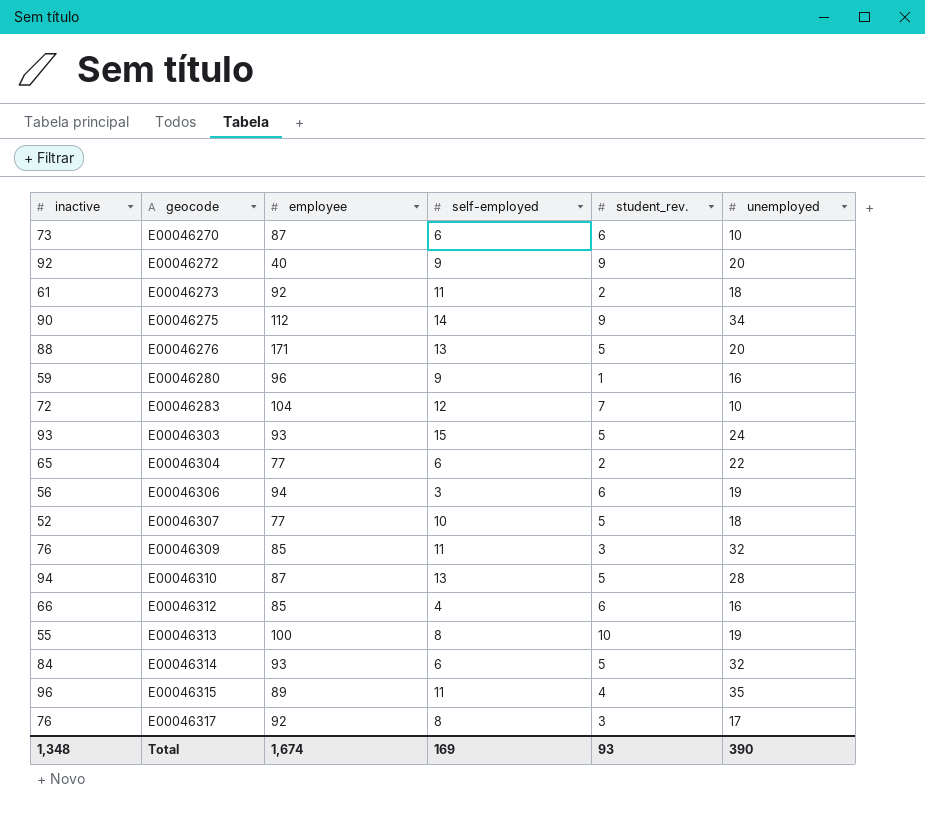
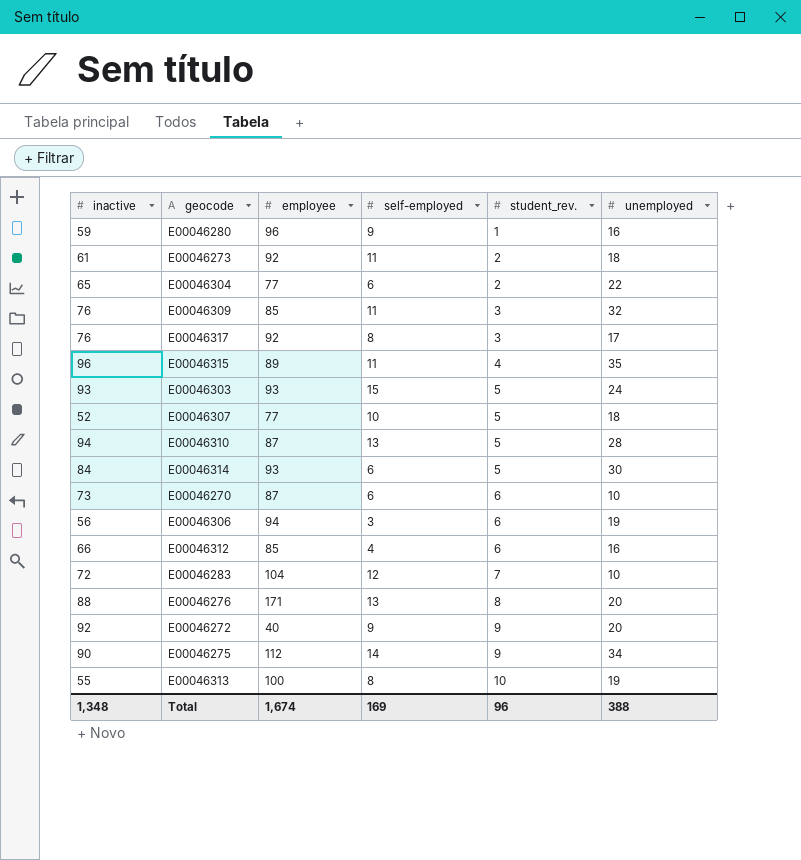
row order: geocode ascending -> student_rev. ascending
E00046314 | unemployed: 32 -> 30
E00046276 | student_rev.: 5 -> 8
Total | student_rev.: 93 -> 96
Total | unemployed: 390 -> 388

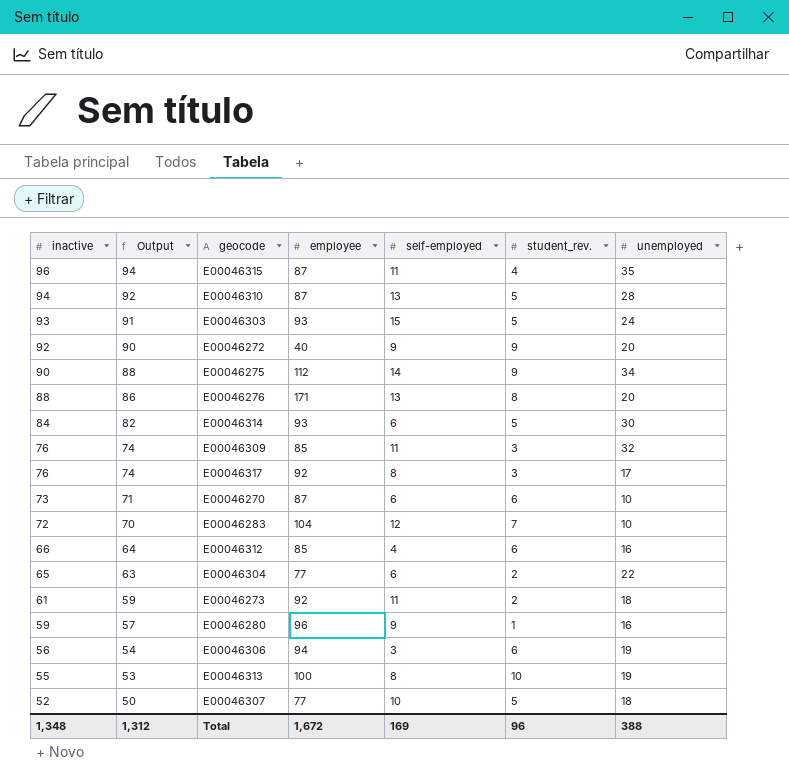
row order: student_rev. ascending -> inactive descending
column Output | formula: none -> [inactive] - 2
E00046315 | employee: 89 -> 87
Total | employee: 1,674 -> 1,672

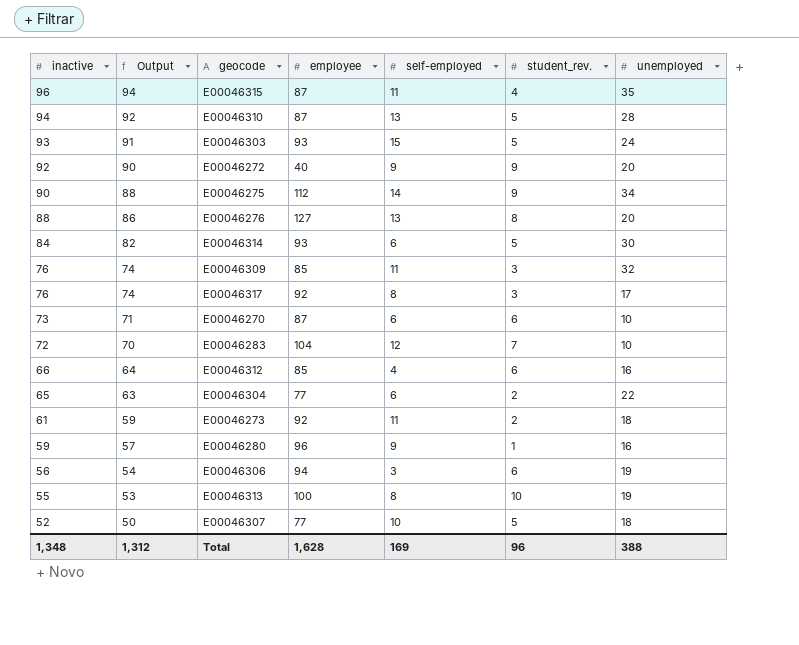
E00046276 | employee: 171 -> 127
Total | employee: 1,672 -> 1,628

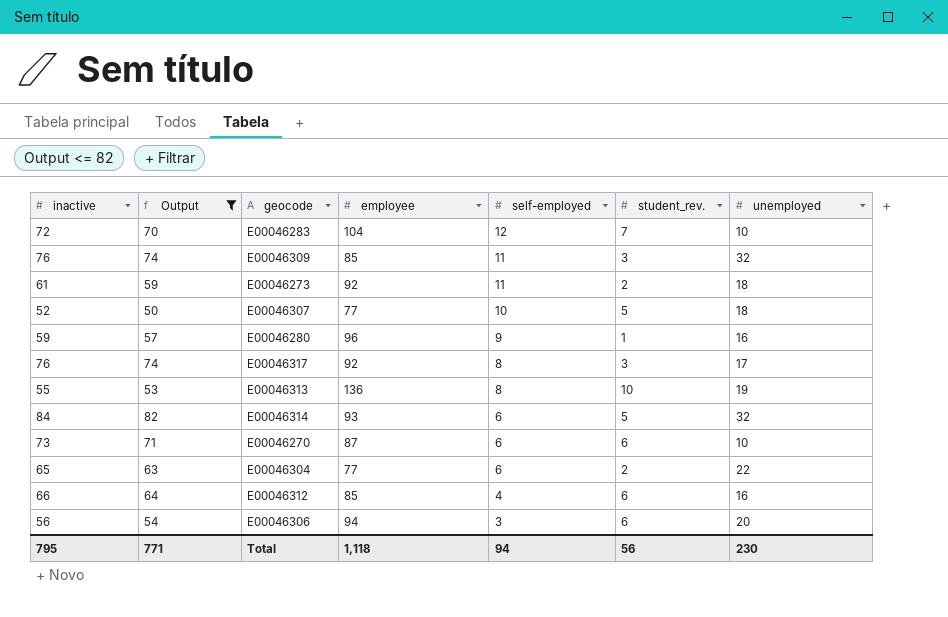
filter: none -> Output <= 82
row order: inactive descending -> self-employed descending
E00046313 | employee: 100 -> 136
E00046314 | unemployed: 30 -> 32
E00046306 | unemployed: 19 -> 20
Total | inactive: 1,348 -> 795
Total | Output: 1,312 -> 771
Total | employee: 1,628 -> 1,118
Total | self-employed: 169 -> 94
Total | student_rev.: 96 -> 56
Total | unemployed: 388 -> 230

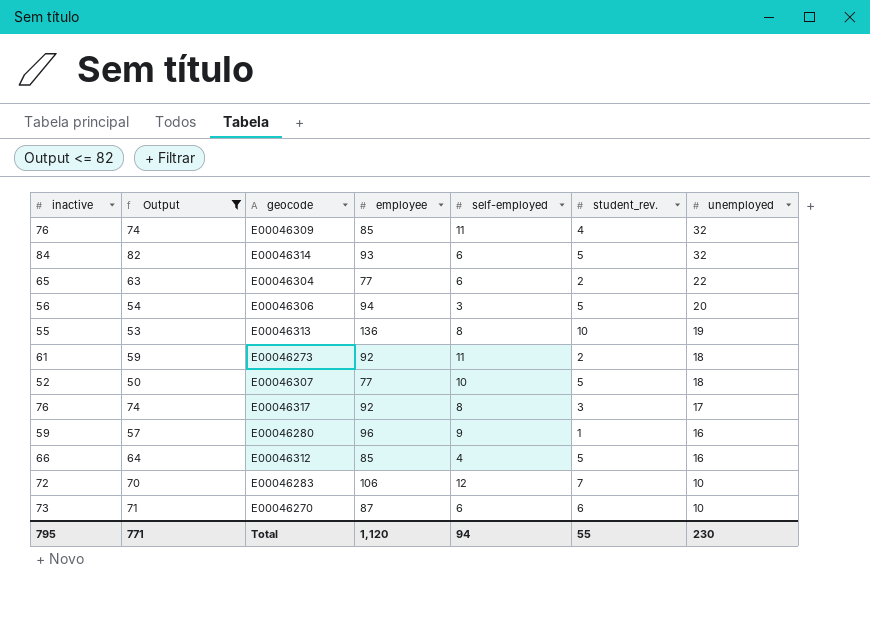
row order: self-employed descending -> unemployed descending
E00046309 | student_rev.: 3 -> 4
E00046306 | student_rev.: 6 -> 5
E00046312 | student_rev.: 6 -> 5
E00046283 | employee: 104 -> 106
Total | employee: 1,118 -> 1,120
Total | student_rev.: 56 -> 55

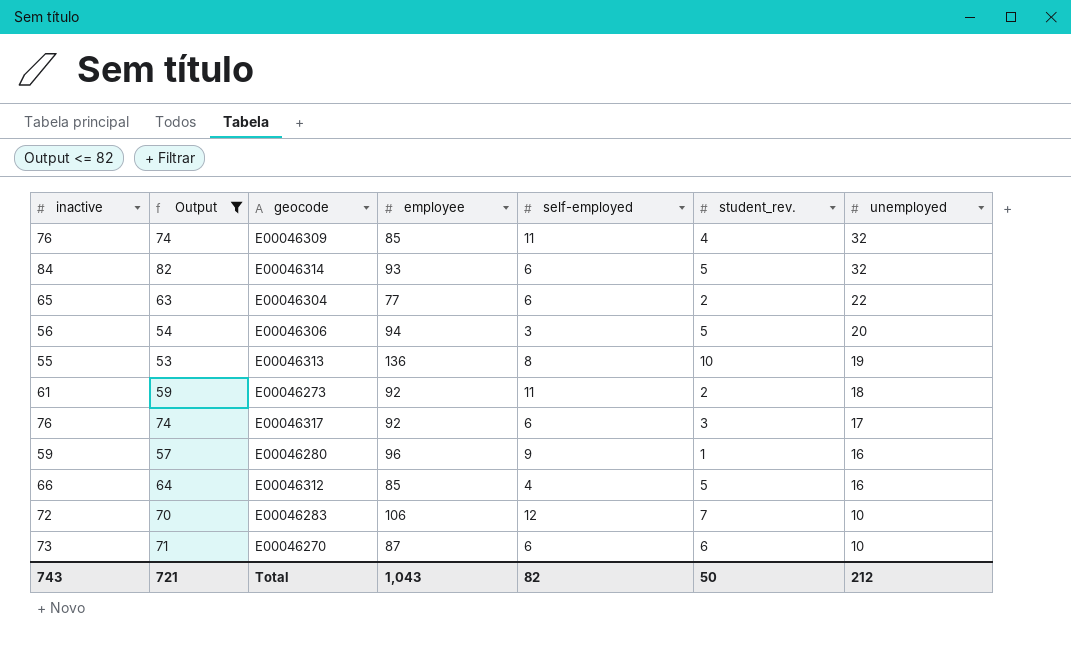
row E00046307: 52 | 50 | 77 | 10 | 5 | 18 -> none
E00046317 | self-employed: 8 -> 6
Total | inactive: 795 -> 743
Total | Output: 771 -> 721
Total | employee: 1,120 -> 1,043
Total | self-employed: 94 -> 82
Total | student_rev.: 55 -> 50
Total | unemployed: 230 -> 212

